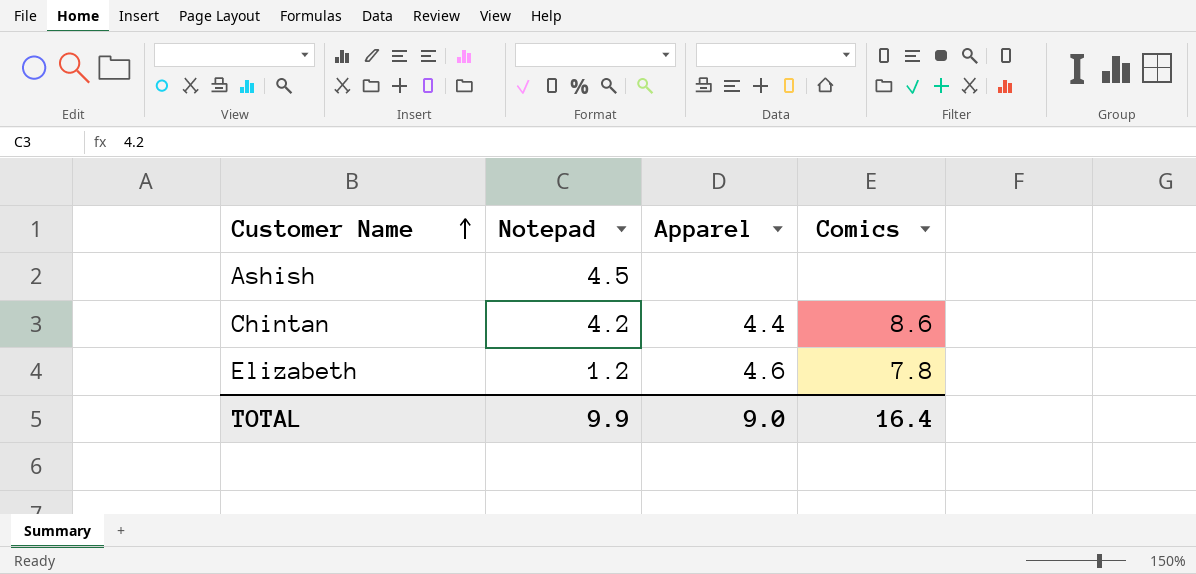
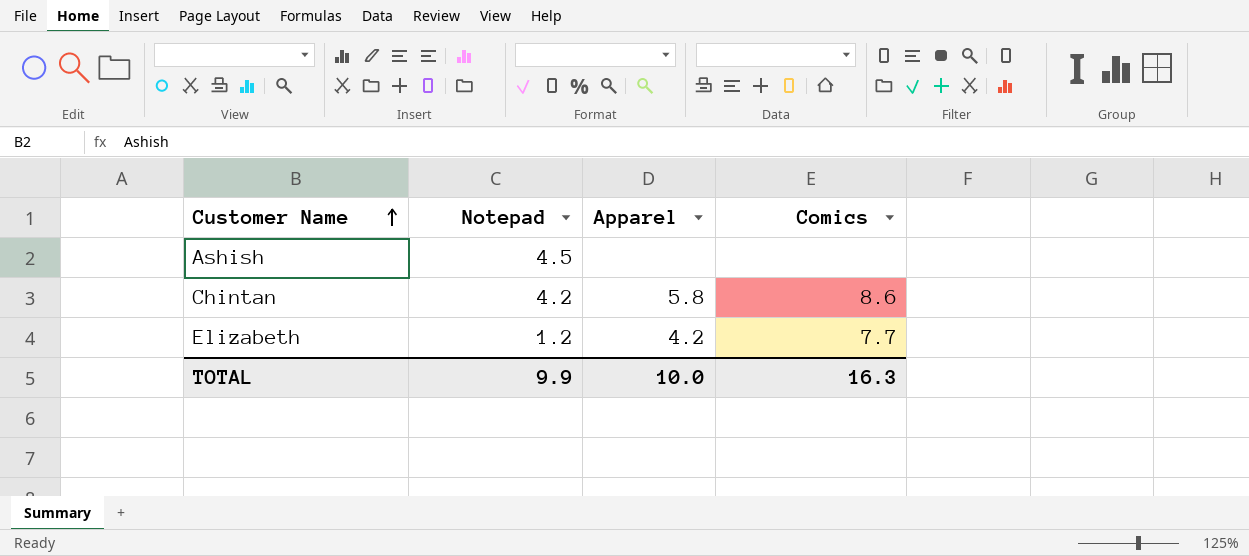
Chintan | Apparel: 4.4 -> 5.8
Elizabeth | Apparel: 4.6 -> 4.2
Elizabeth | Comics: 7.8 -> 7.7
TOTAL | Apparel: 9.0 -> 10.0
TOTAL | Comics: 16.4 -> 16.3

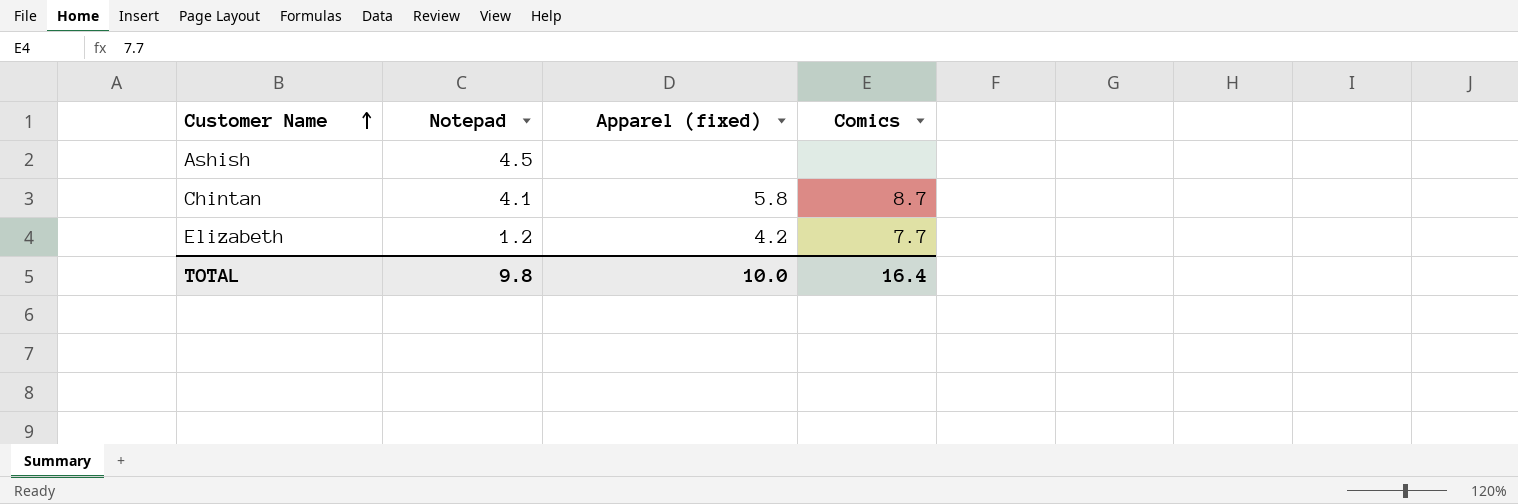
column name: Apparel -> Apparel (fixed)
Chintan | Notepad: 4.2 -> 4.1
Chintan | Comics: 8.6 -> 8.7
TOTAL | Notepad: 9.9 -> 9.8
TOTAL | Comics: 16.3 -> 16.4

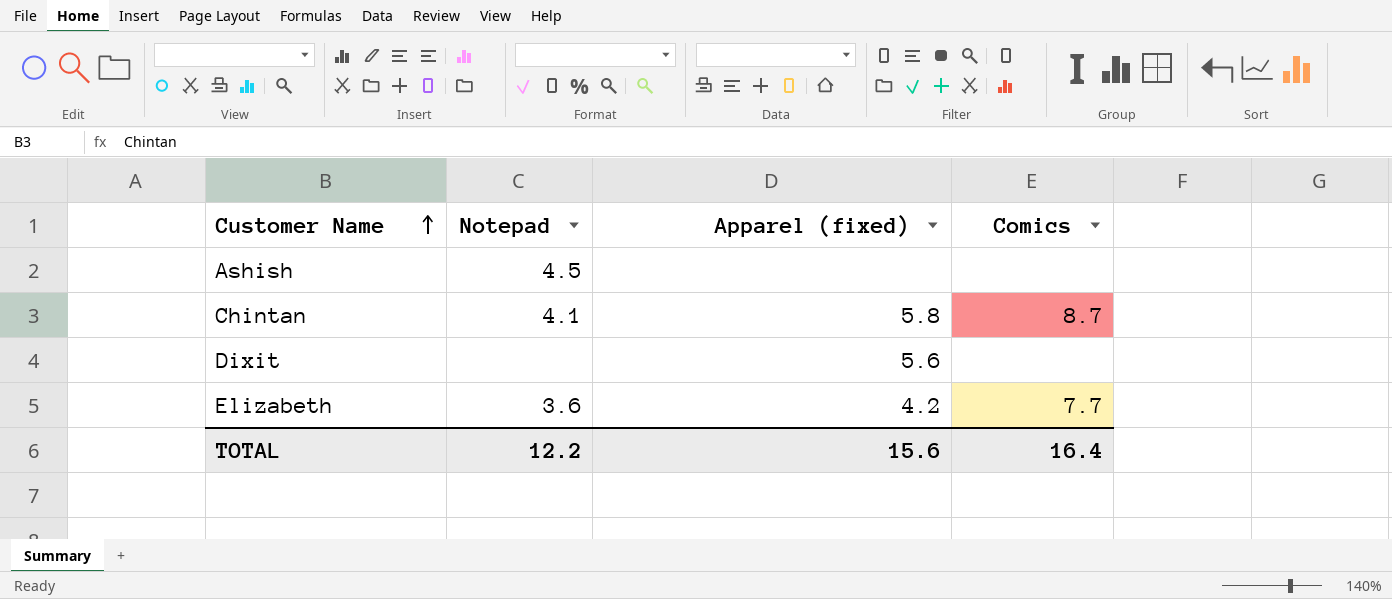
row Dixit: none -> none | 5.6 | none
Elizabeth | Notepad: 1.2 -> 3.6
TOTAL | Notepad: 9.8 -> 12.2
TOTAL | Apparel (fixed): 10.0 -> 15.6

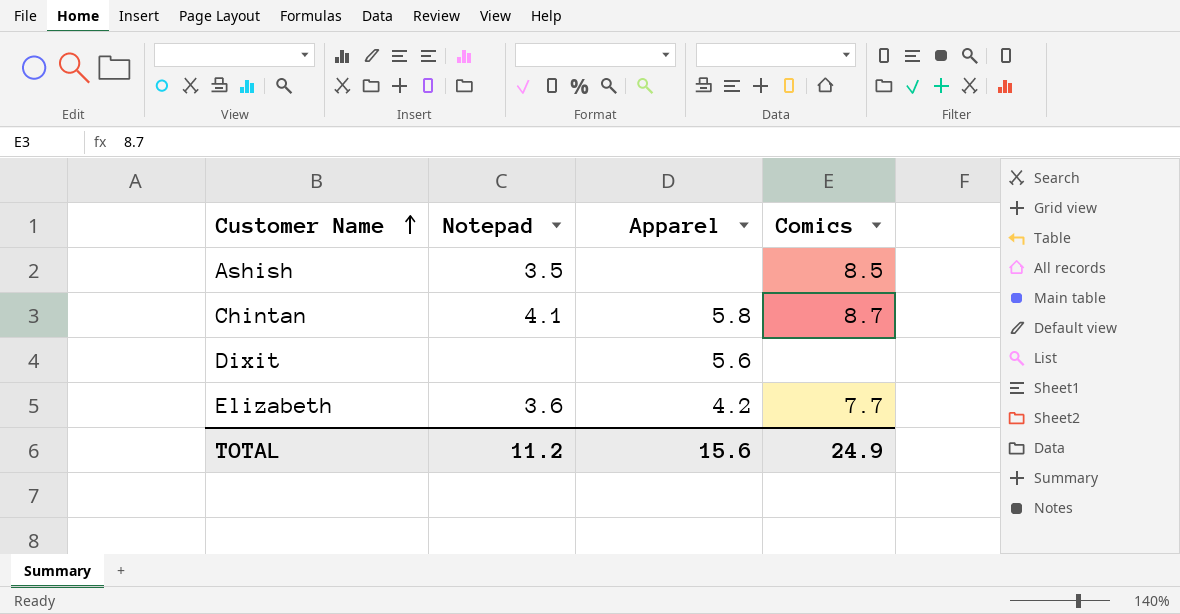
column name: Apparel (fixed) -> Apparel
Ashish | Notepad: 4.5 -> 3.5
Ashish | Comics: none -> 8.5
TOTAL | Notepad: 12.2 -> 11.2
TOTAL | Comics: 16.4 -> 24.9

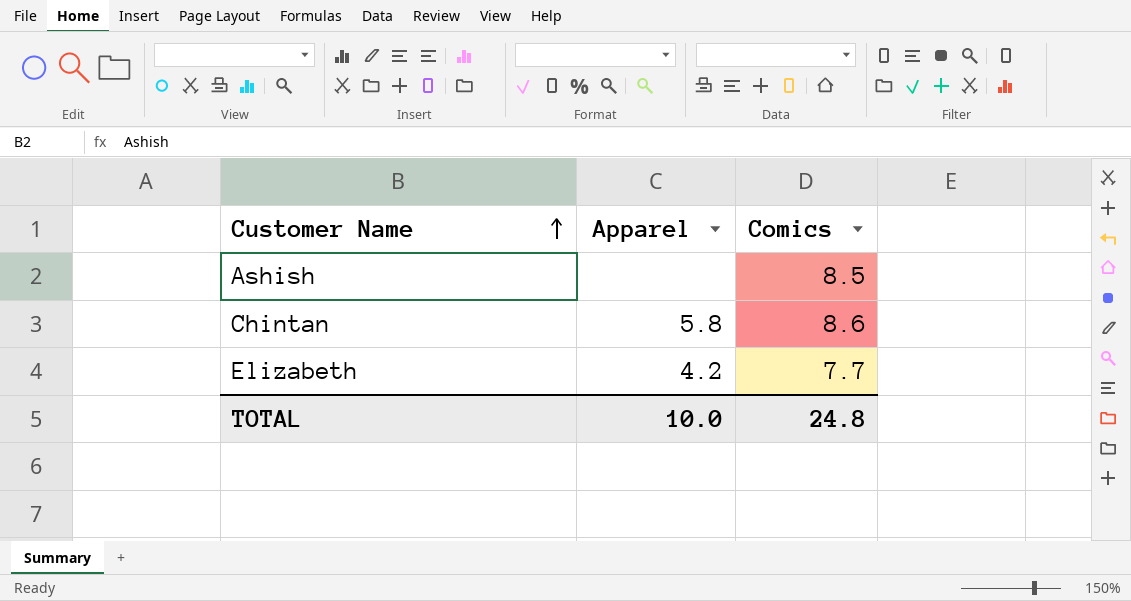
column Notepad | position: 2 -> none
row Dixit: none | 5.6 | none -> none
Chintan | Comics: 8.7 -> 8.6
TOTAL | Apparel: 15.6 -> 10.0
TOTAL | Comics: 24.9 -> 24.8

